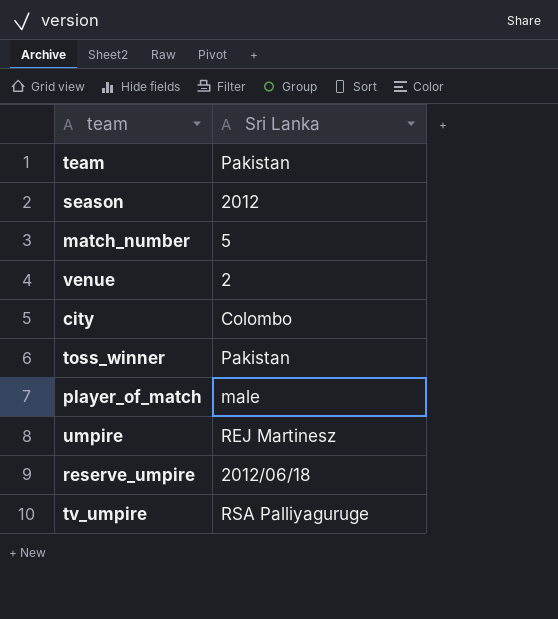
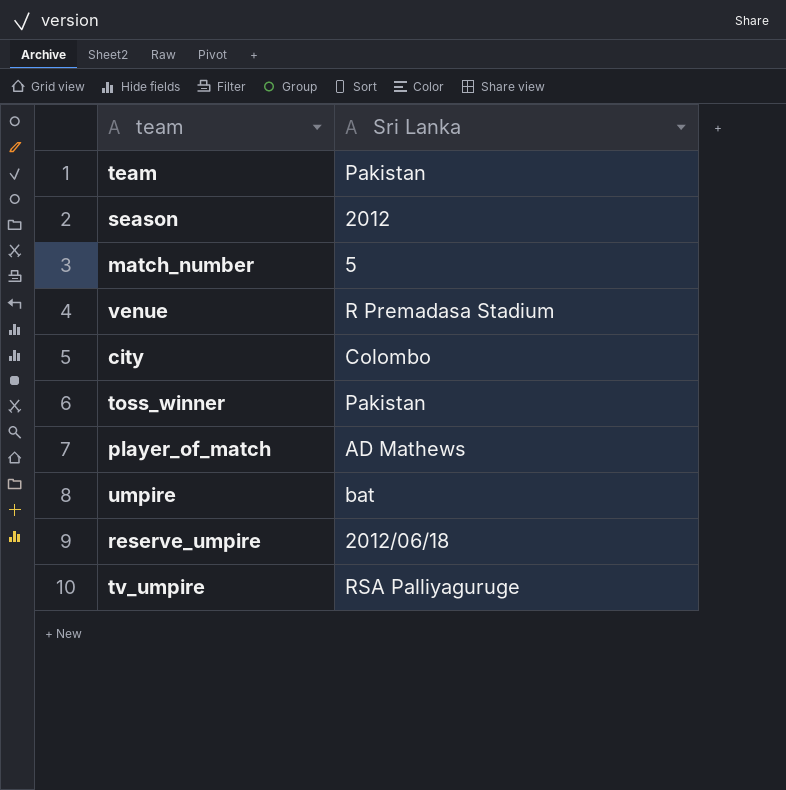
venue | Sri Lanka: 2 -> R Premadasa Stadium
player_of_match | Sri Lanka: male -> AD Mathews
umpire | Sri Lanka: REJ Martinesz -> bat

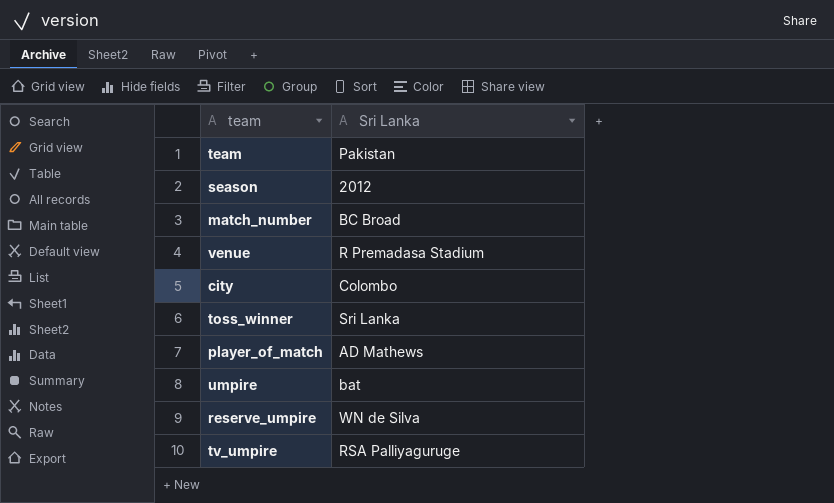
match_number | Sri Lanka: 5 -> BC Broad
toss_winner | Sri Lanka: Pakistan -> Sri Lanka
reserve_umpire | Sri Lanka: 2012/06/18 -> WN de Silva

